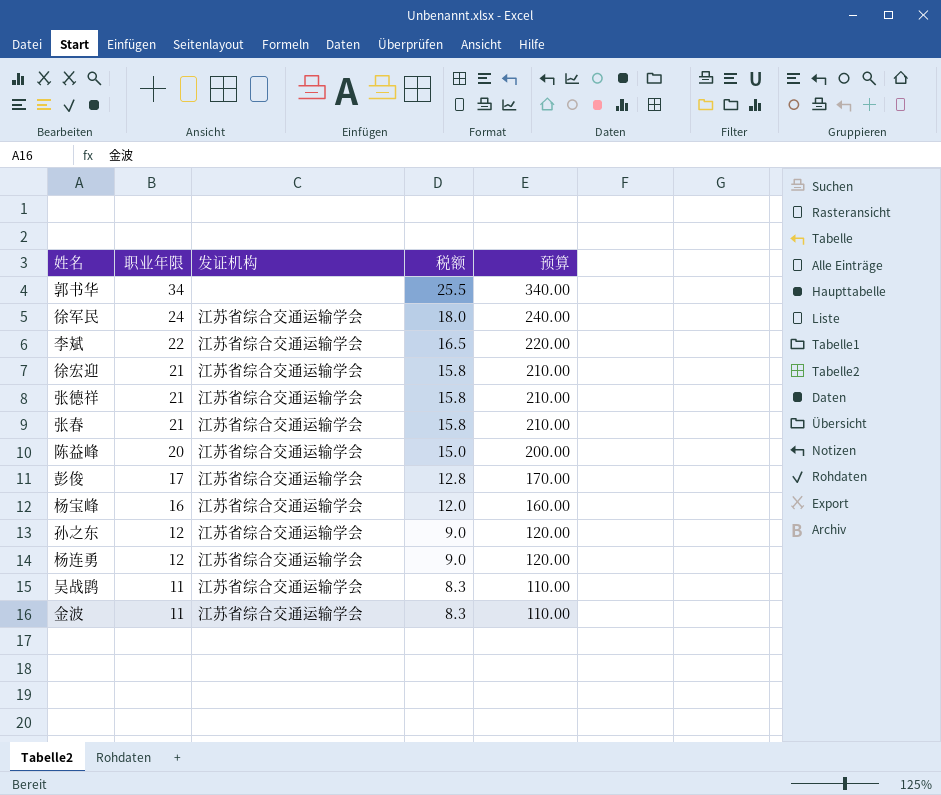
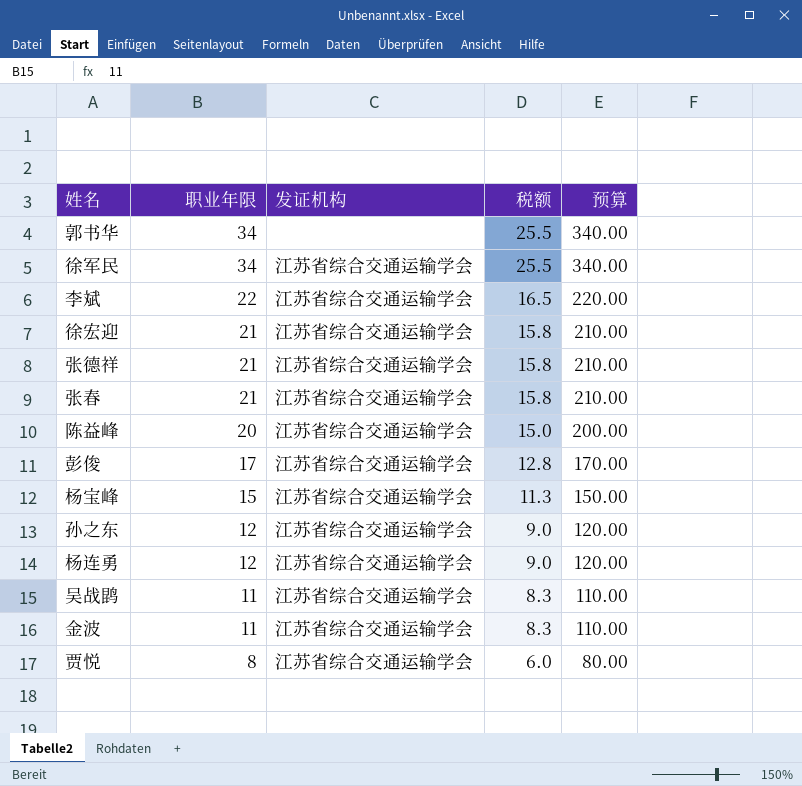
徐军民 | 职业年限: 24 -> 34
徐军民 | 税额: 18.0 -> 25.5
徐军民 | 预算: 240.00 -> 340.00
杨宝峰 | 职业年限: 16 -> 15
杨宝峰 | 税额: 12.0 -> 11.3
杨宝峰 | 预算: 160.00 -> 150.00
row 贾悦: none -> 8 | 江苏省综合交通运输学会 | 6.0 | 80.00

